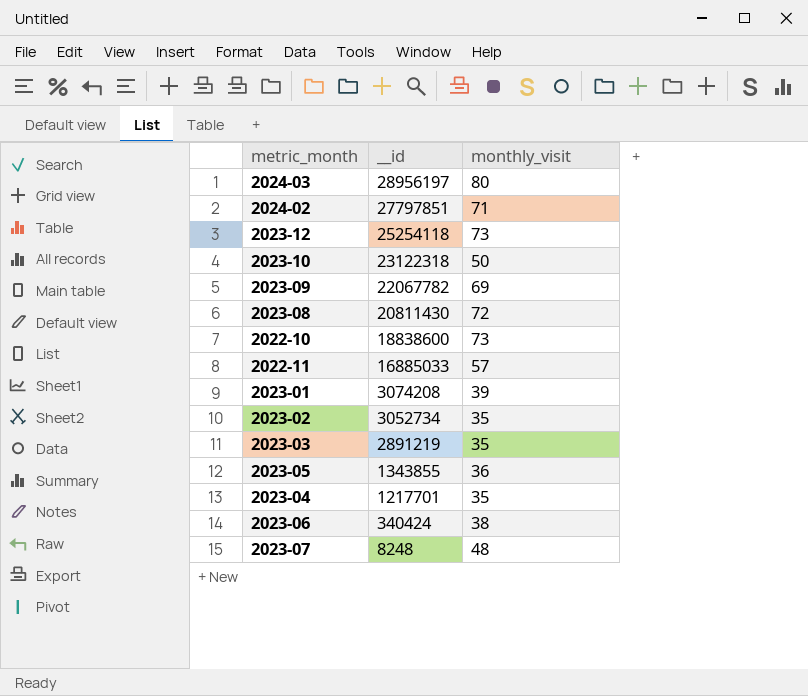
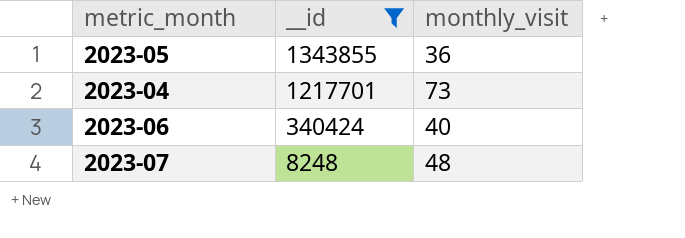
filter: none -> __id <= 1343855
2023-04 | monthly_visit: 35 -> 73
2023-06 | monthly_visit: 38 -> 40

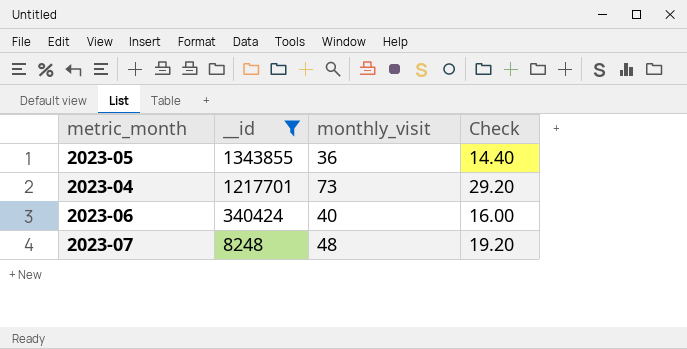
column Check | formula: none -> [monthly_visit] * 0.4

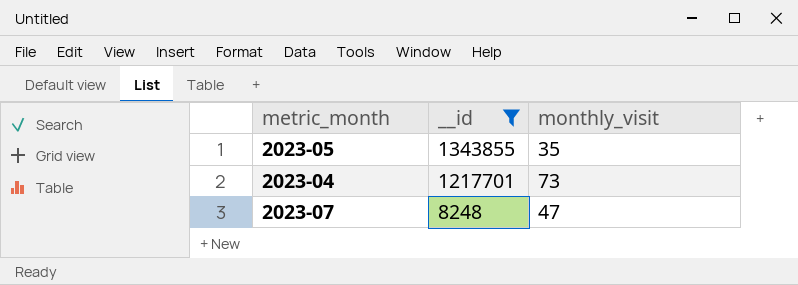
column Check | formula: [monthly_visit] * 0.4 -> none
row 2023-06: 340424 | 40 | 16.00 -> none
2023-05 | monthly_visit: 36 -> 35
2023-07 | monthly_visit: 48 -> 47

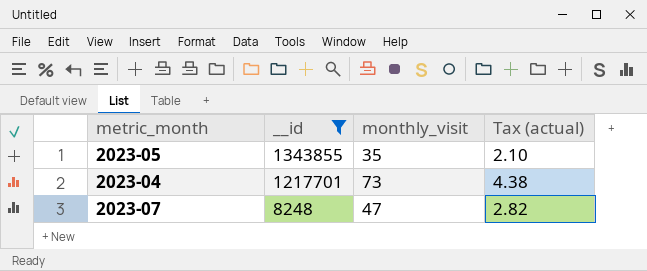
column Tax (actual) | formula: none -> [monthly_visit] * 0.06

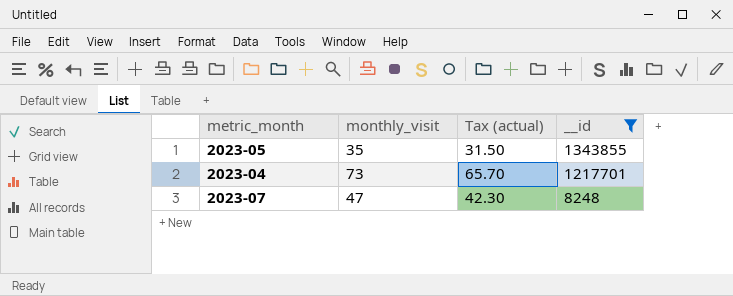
column Tax (actual) | formula: [monthly_visit] * 0.06 -> [monthly_visit] * 0.9
column __id | position: 2 -> 4

